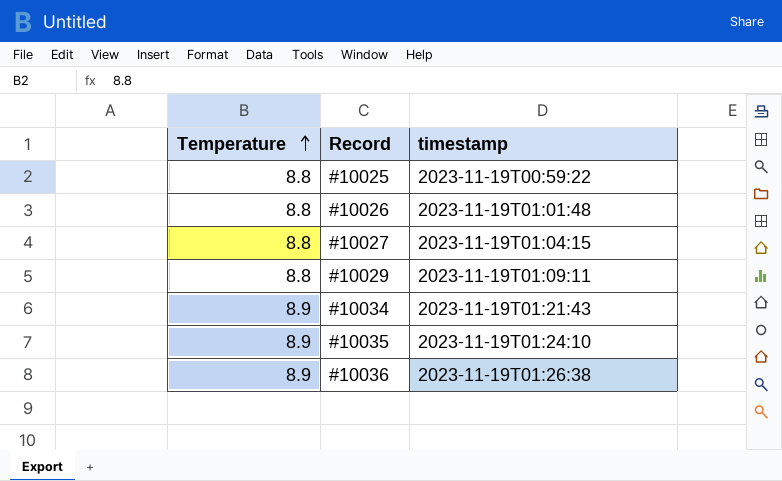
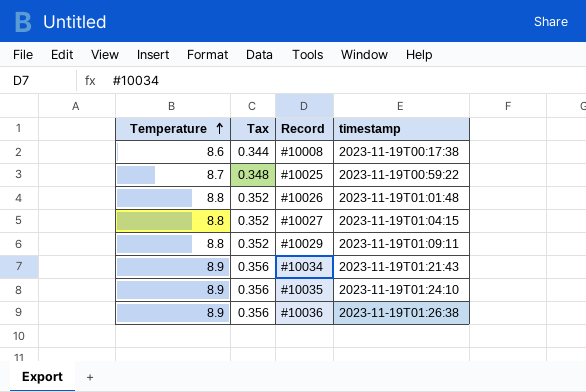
column Tax | formula: none -> [Temperature] * 0.04
row #10008: none -> 8.6 | 0.344 | 2023-11-19T00:17:38
#10025 | Temperature: 8.8 -> 8.7

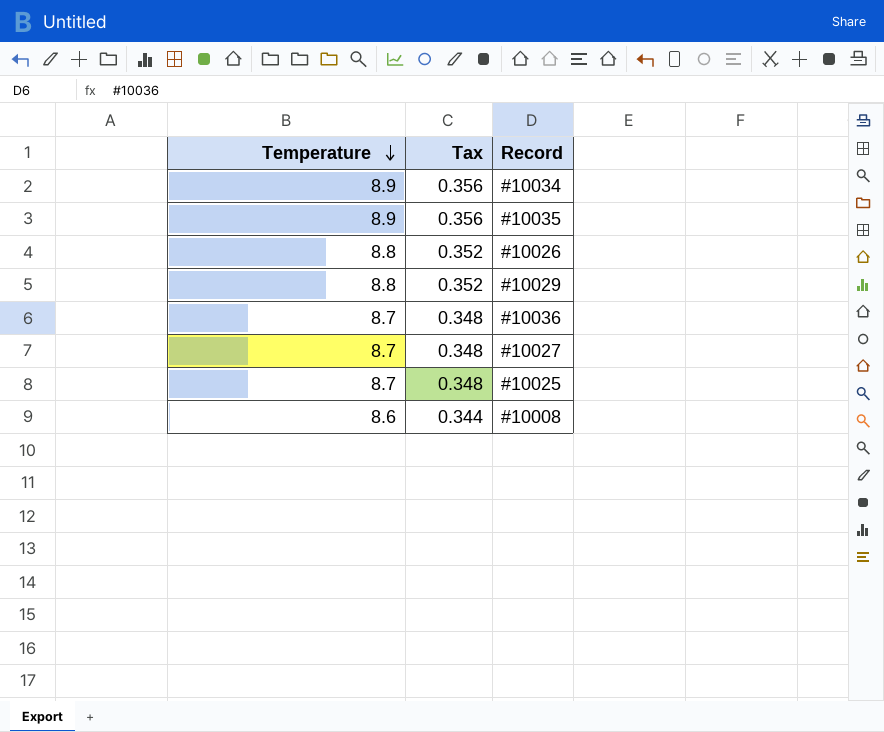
row order: Temperature ascending -> Temperature descending
column timestamp | position: 4 -> none
#10036 | Temperature: 8.9 -> 8.7
#10036 | Tax: 0.356 -> 0.348
#10027 | Temperature: 8.8 -> 8.7
#10027 | Tax: 0.352 -> 0.348

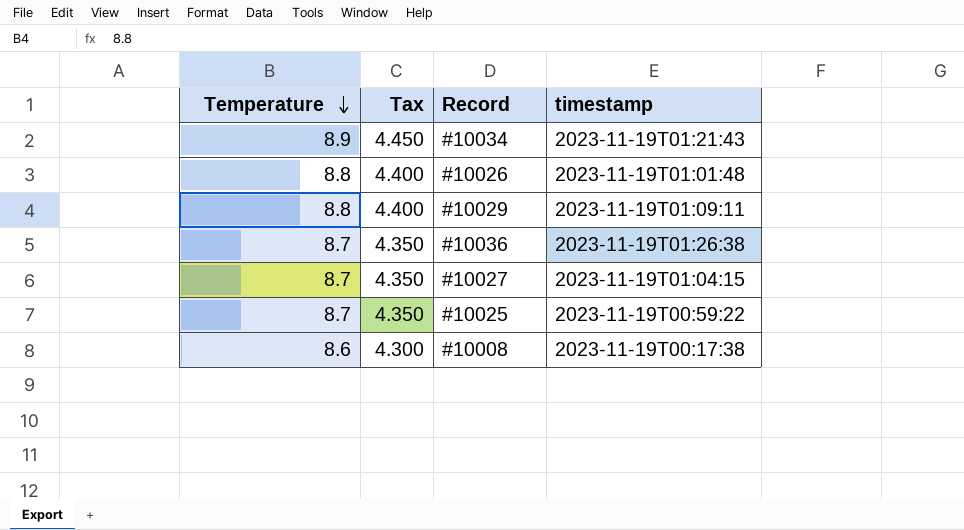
column Tax | formula: [Temperature] * 0.04 -> [Temperature] * 0.5
column timestamp | position: none -> 4
row #10035: 8.9 | 0.356 -> none

